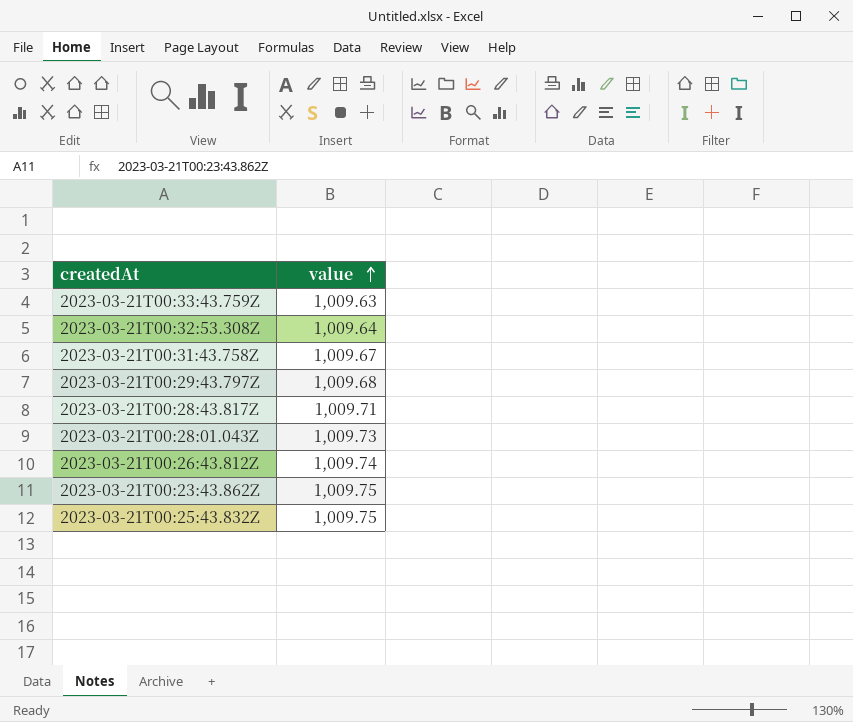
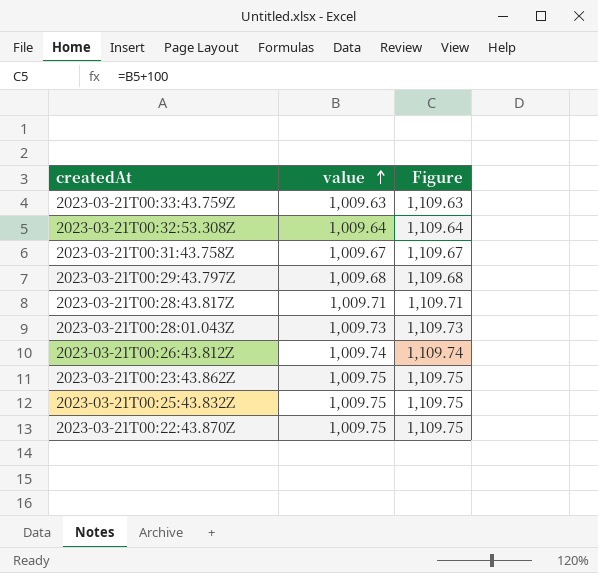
column Figure | formula: none -> [value] + 100
row 2023-03-21T00:22:43.870Z: none -> 1,009.75 | 1,109.75

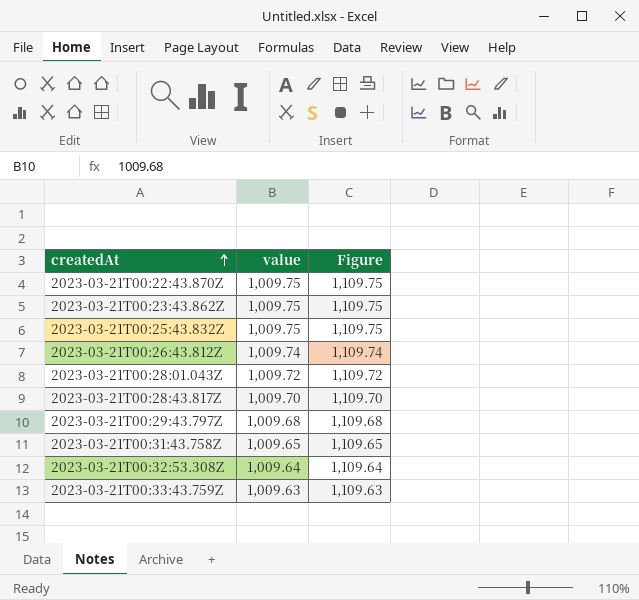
row order: value ascending -> createdAt ascending
2023-03-21T00:28:01.043Z | value: 1,009.73 -> 1,009.72
2023-03-21T00:28:01.043Z | Figure: 1,109.73 -> 1,109.72
2023-03-21T00:28:43.817Z | value: 1,009.71 -> 1,009.70
2023-03-21T00:28:43.817Z | Figure: 1,109.71 -> 1,109.70
2023-03-21T00:31:43.758Z | value: 1,009.67 -> 1,009.65
2023-03-21T00:31:43.758Z | Figure: 1,109.67 -> 1,109.65

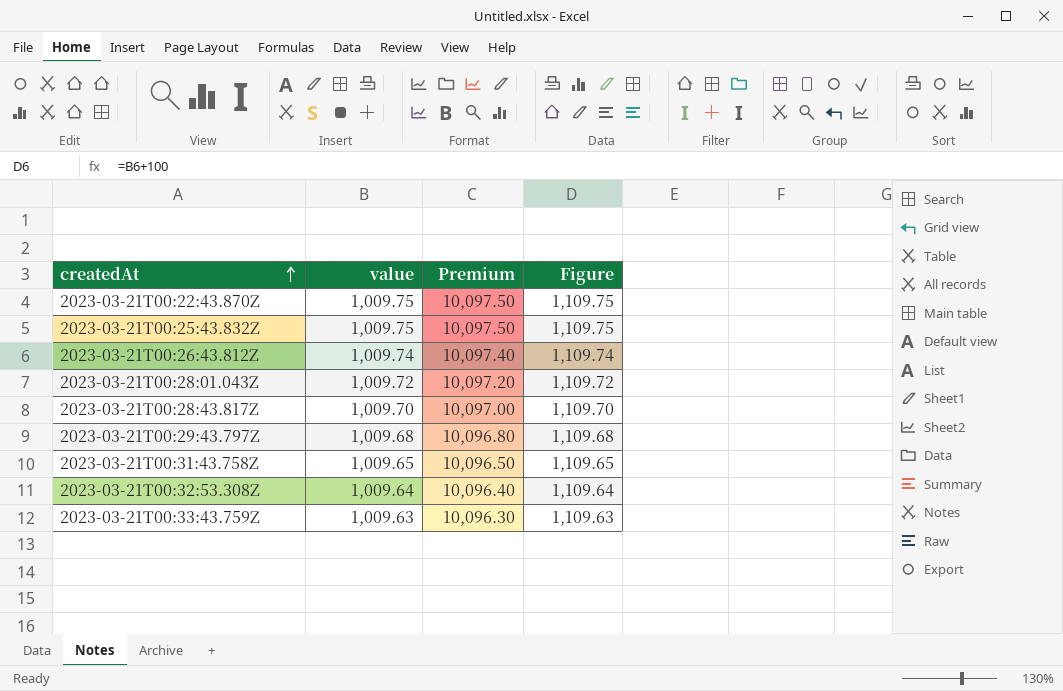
column Premium | formula: none -> [value] * 10
row 2023-03-21T00:23:43.862Z: 1,009.75 | 1,109.75 -> none

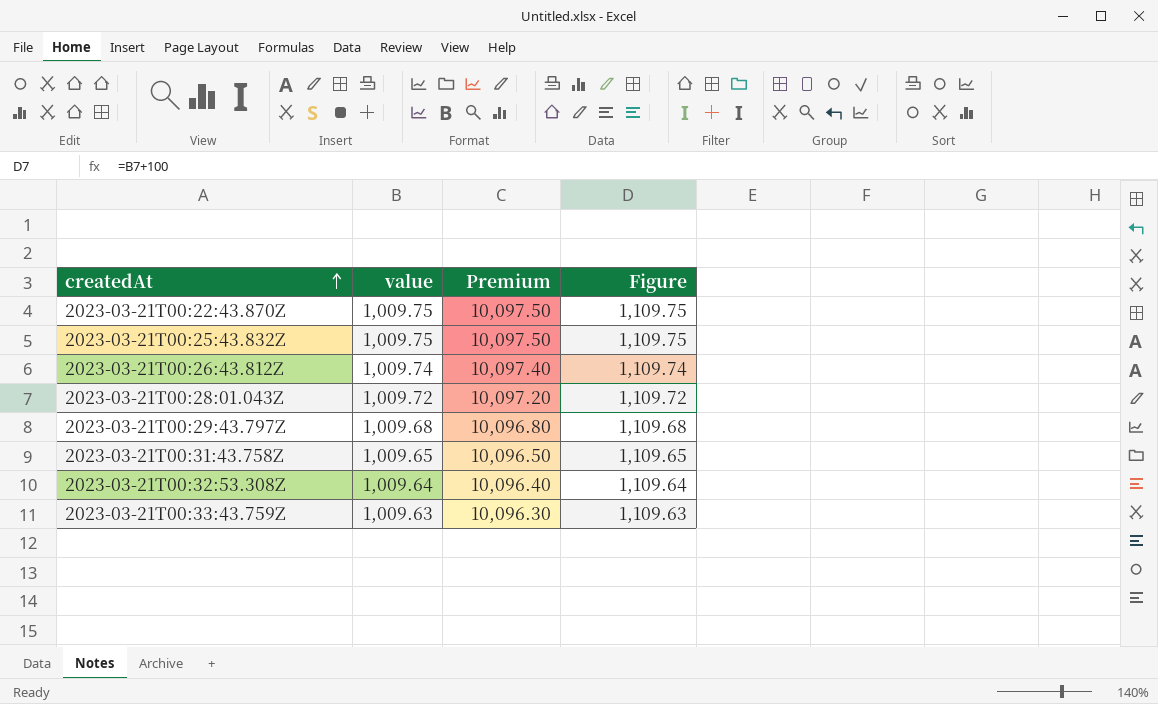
row 2023-03-21T00:28:43.817Z: 1,009.70 | 10,097.00 | 1,109.70 -> none

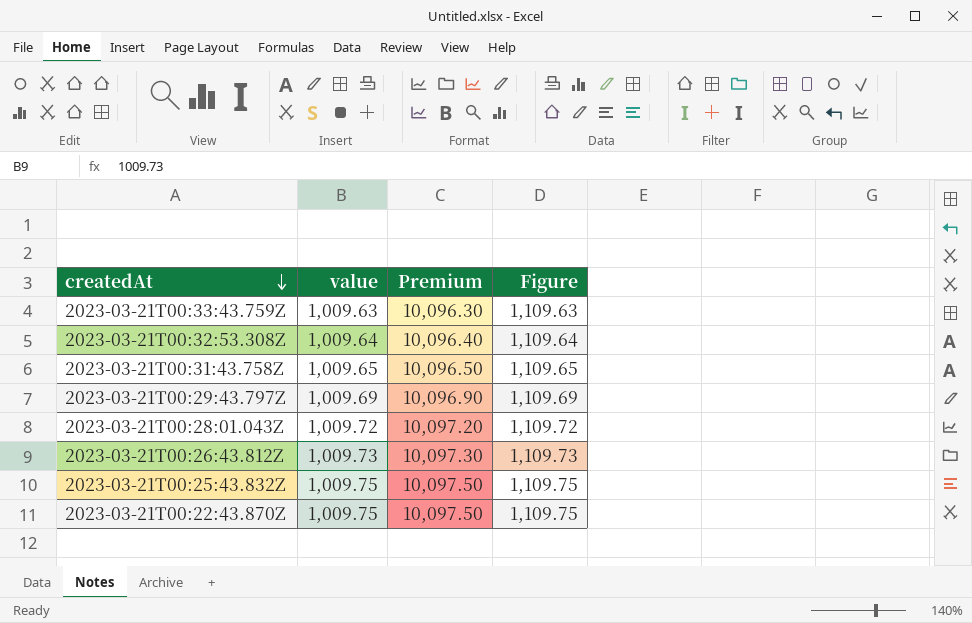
row order: createdAt ascending -> createdAt descending
2023-03-21T00:29:43.797Z | value: 1,009.68 -> 1,009.69
2023-03-21T00:29:43.797Z | Premium: 10,096.80 -> 10,096.90
2023-03-21T00:29:43.797Z | Figure: 1,109.68 -> 1,109.69
2023-03-21T00:26:43.812Z | value: 1,009.74 -> 1,009.73
2023-03-21T00:26:43.812Z | Premium: 10,097.40 -> 10,097.30
2023-03-21T00:26:43.812Z | Figure: 1,109.74 -> 1,109.73

